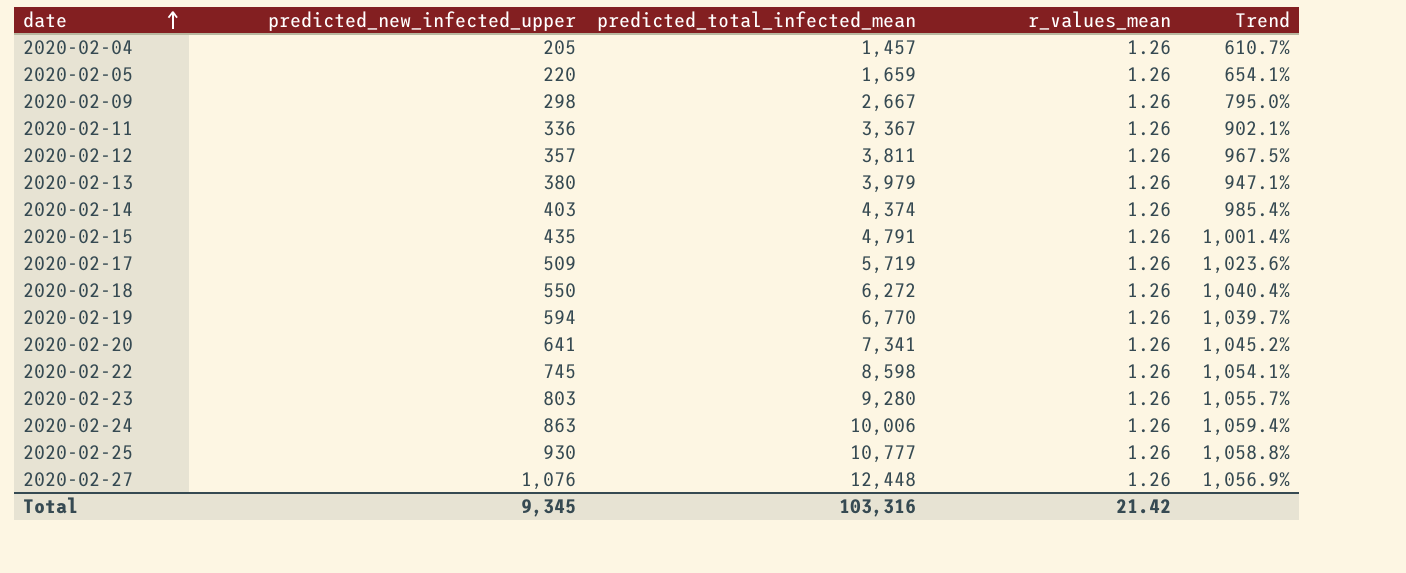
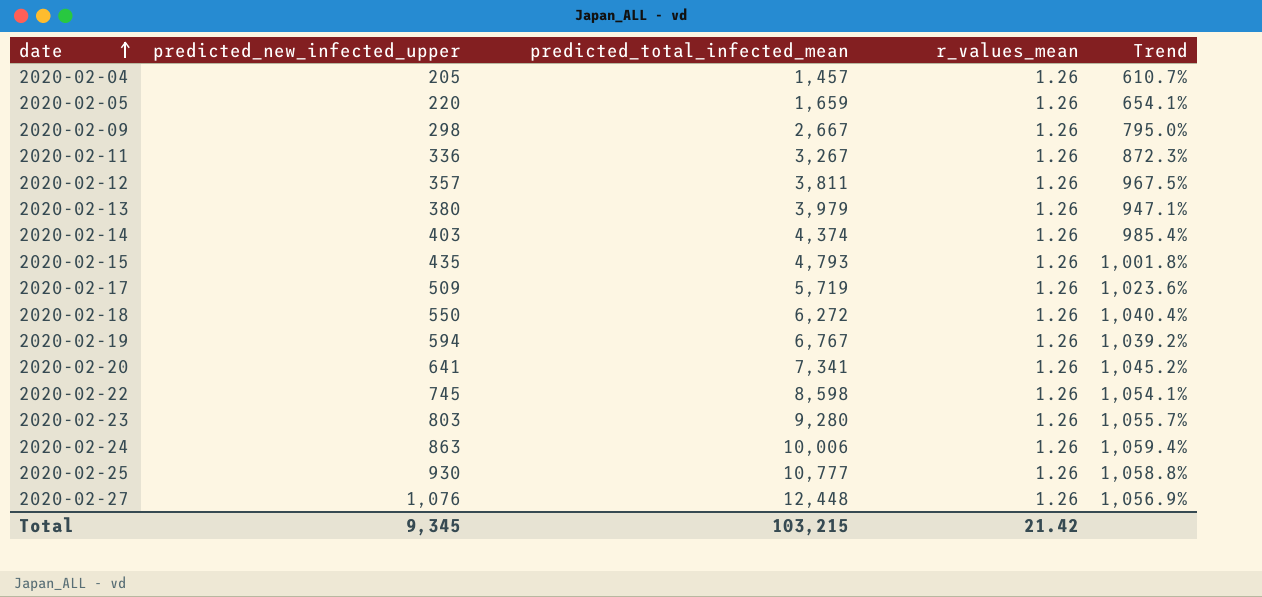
2020-02-11 | predicted_total_infected_mean: 3,367 -> 3,267
2020-02-11 | Trend: 902.1% -> 872.3%
2020-02-15 | predicted_total_infected_mean: 4,791 -> 4,793
2020-02-15 | Trend: 1,001.4% -> 1,001.8%
2020-02-19 | predicted_total_infected_mean: 6,770 -> 6,767
2020-02-19 | Trend: 1,039.7% -> 1,039.2%
Total | predicted_total_infected_mean: 103,316 -> 103,215

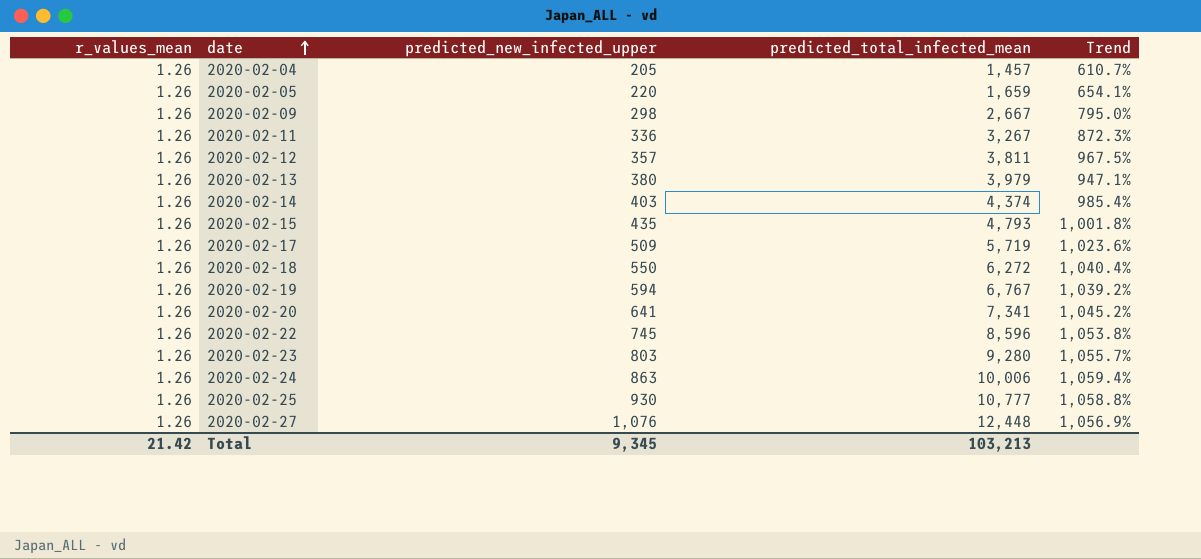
column r_values_mean | position: 4 -> 1
2020-02-22 | predicted_total_infected_mean: 8,598 -> 8,596
2020-02-22 | Trend: 1,054.1% -> 1,053.8%
Total | predicted_total_infected_mean: 103,215 -> 103,213

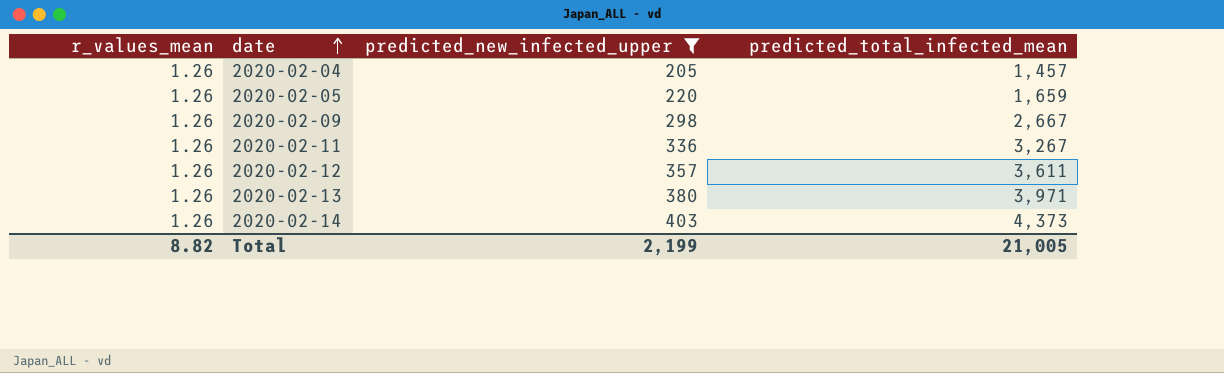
filter: none -> predicted_new_infected_upper <= 403
column Trend | formula: ([predicted_total_infected_mean] - [predicted_new_infected_upper]) / [predicted_new_infected_upper] -> none
2020-02-12 | predicted_total_infected_mean: 3,811 -> 3,611
2020-02-13 | predicted_total_infected_mean: 3,979 -> 3,971
2020-02-14 | predicted_total_infected_mean: 4,374 -> 4,373
Total | r_values_mean: 21.42 -> 8.82
Total | predicted_new_infected_upper: 9,345 -> 2,199
Total | predicted_total_infected_mean: 103,213 -> 21,005

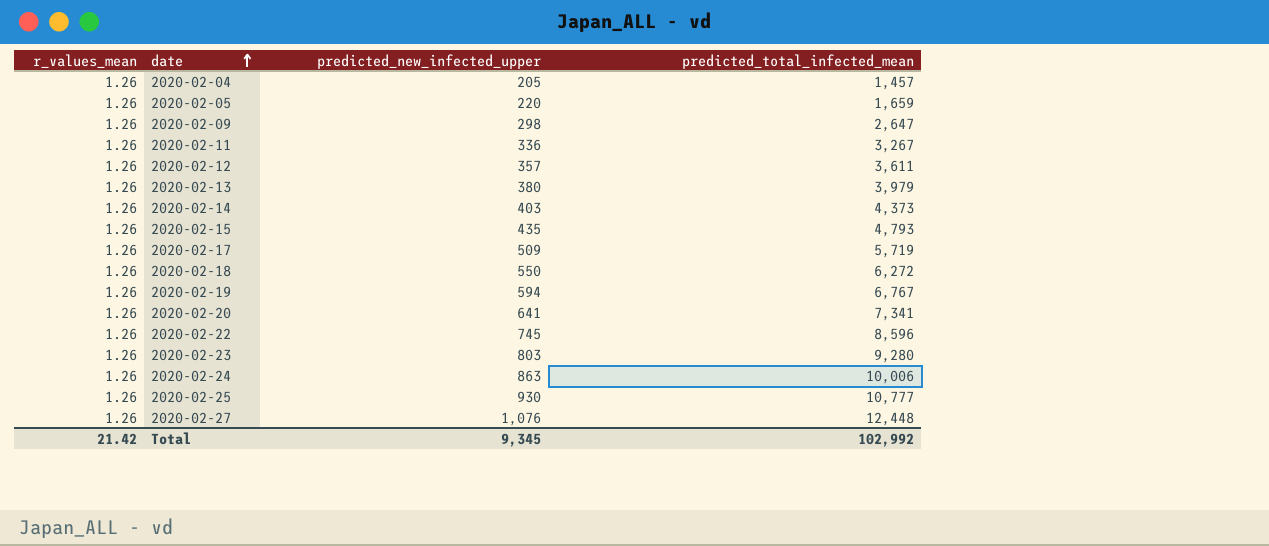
filter: predicted_new_infected_upper <= 403 -> none
2020-02-09 | predicted_total_infected_mean: 2,667 -> 2,647
2020-02-13 | predicted_total_infected_mean: 3,971 -> 3,979
Total | r_values_mean: 8.82 -> 21.42
Total | predicted_new_infected_upper: 2,199 -> 9,345
Total | predicted_total_infected_mean: 21,005 -> 102,992

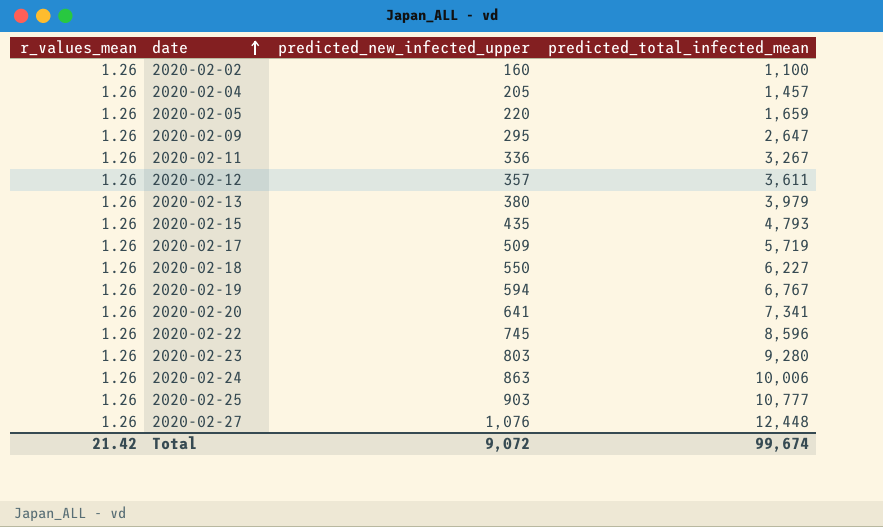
row 2020-02-14: 1.26 | 403 | 4,373 -> none
row 2020-02-02: none -> 1.26 | 160 | 1,100
2020-02-09 | predicted_new_infected_upper: 298 -> 295
2020-02-18 | predicted_total_infected_mean: 6,272 -> 6,227
2020-02-25 | predicted_new_infected_upper: 930 -> 903
Total | predicted_new_infected_upper: 9,345 -> 9,072
Total | predicted_total_infected_mean: 102,992 -> 99,674

